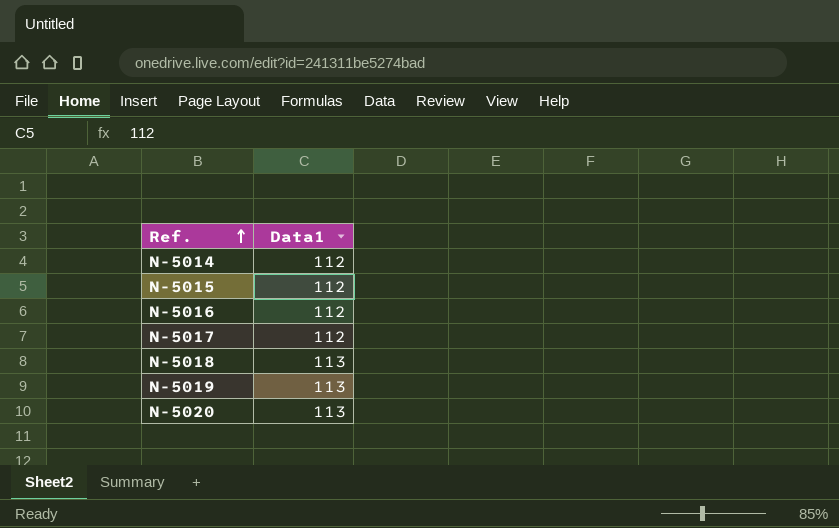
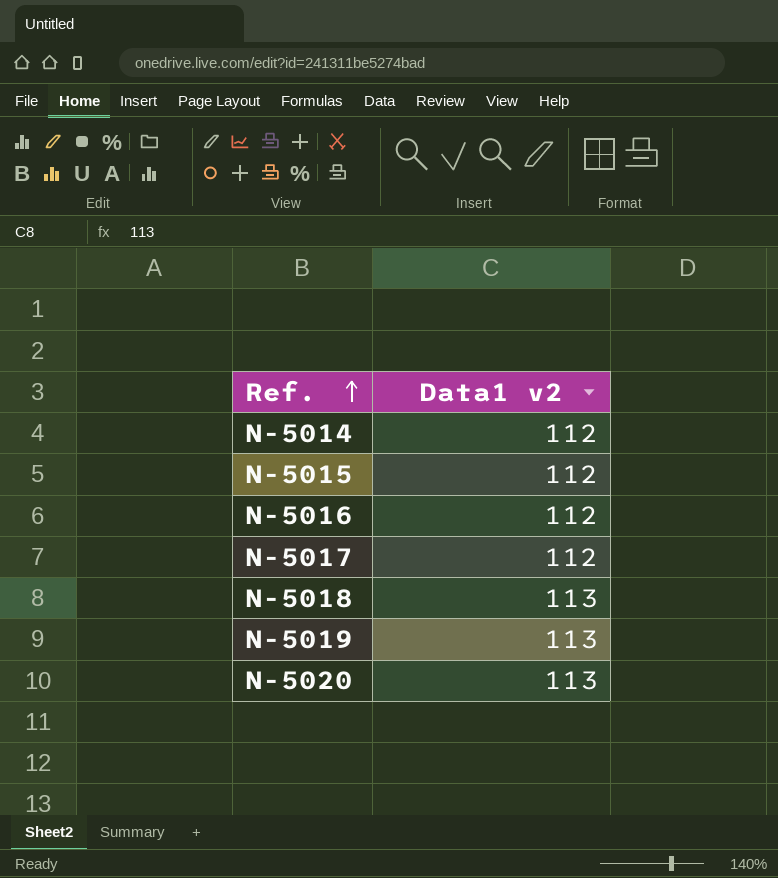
column name: Data1 -> Data1 v2

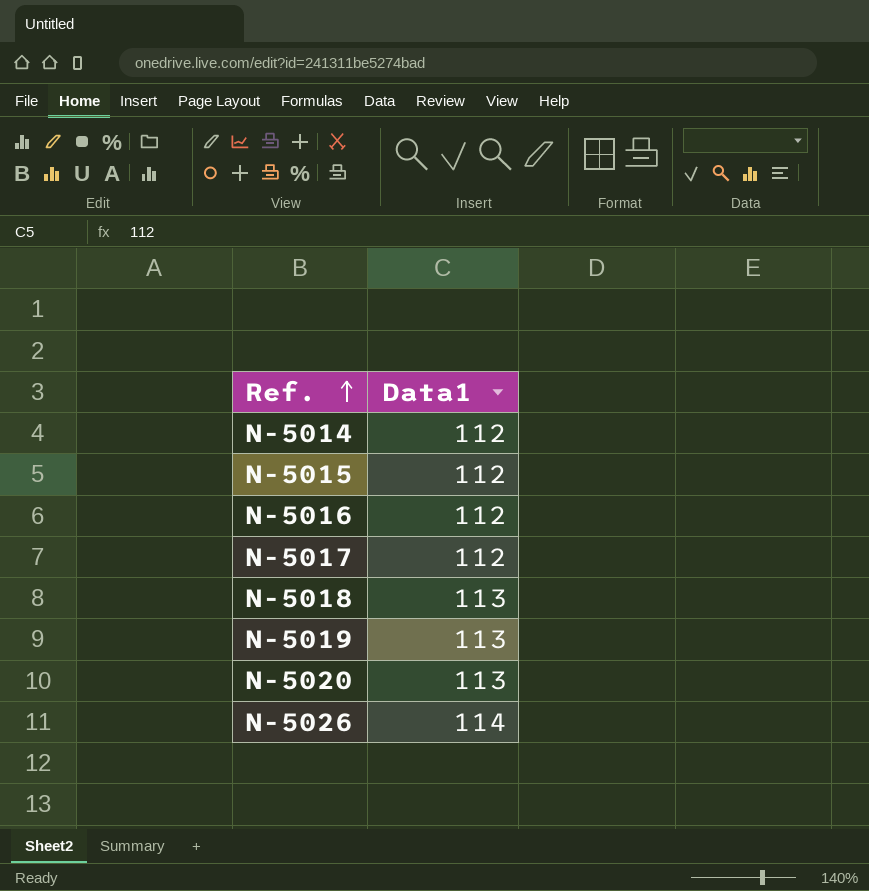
column name: Data1 v2 -> Data1
row N-5026: none -> 114

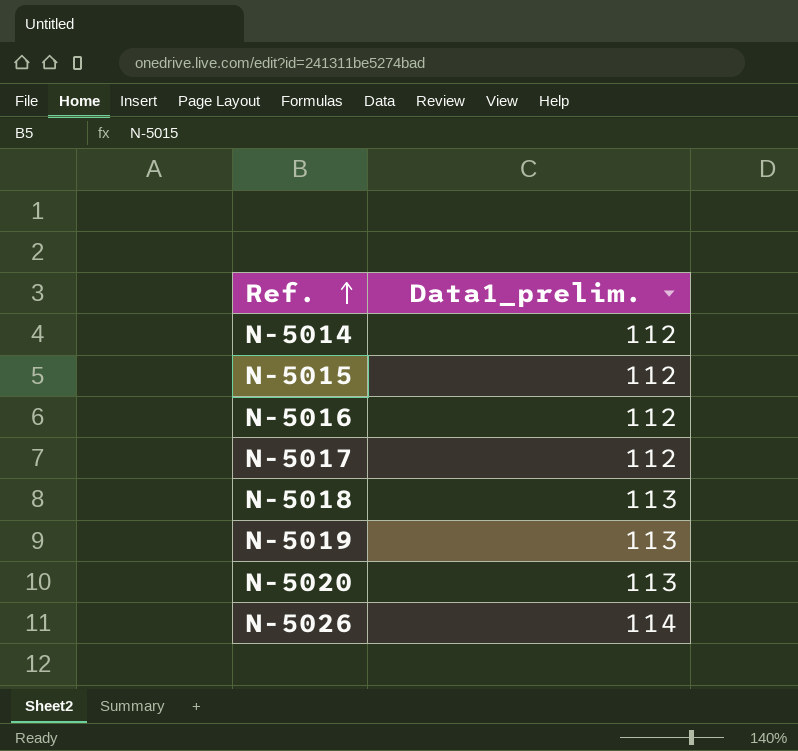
column name: Data1 -> Data1_prelim.

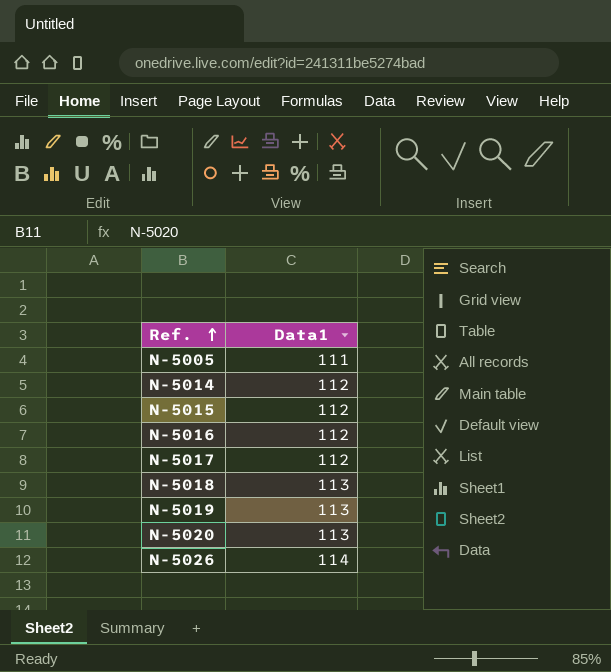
column name: Data1_prelim. -> Data1
row N-5005: none -> 111

